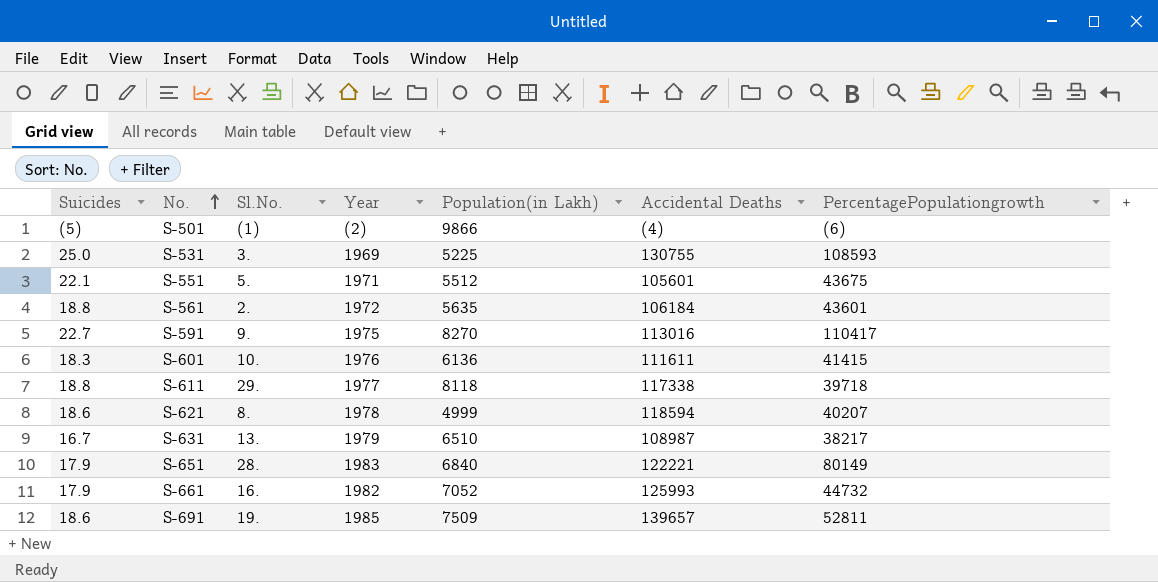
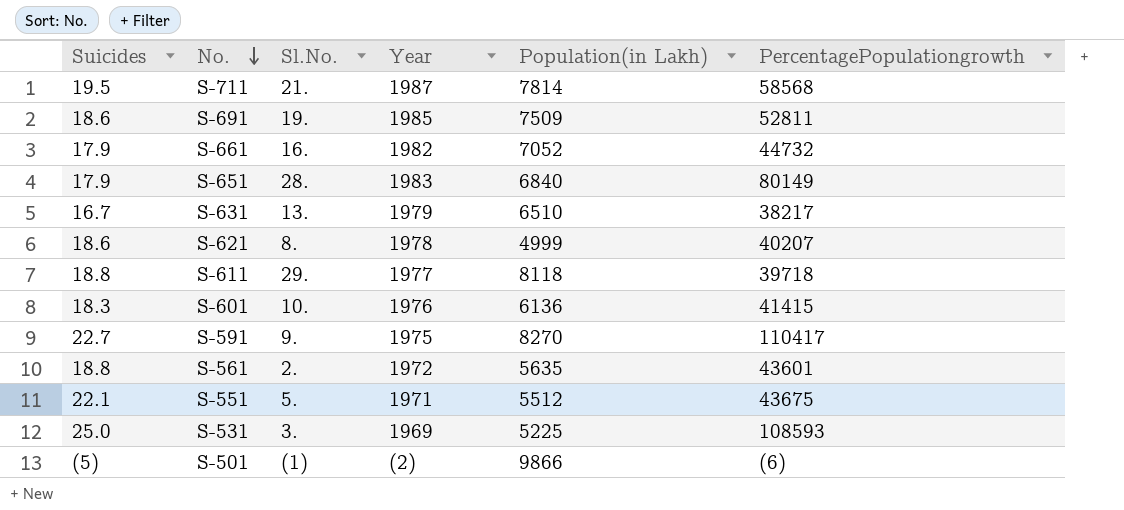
row order: No. ascending -> No. descending
column Accidental Deaths | position: 6 -> none
row S-711: none -> 19.5 | 21. | 1987 | 7814 | 58568

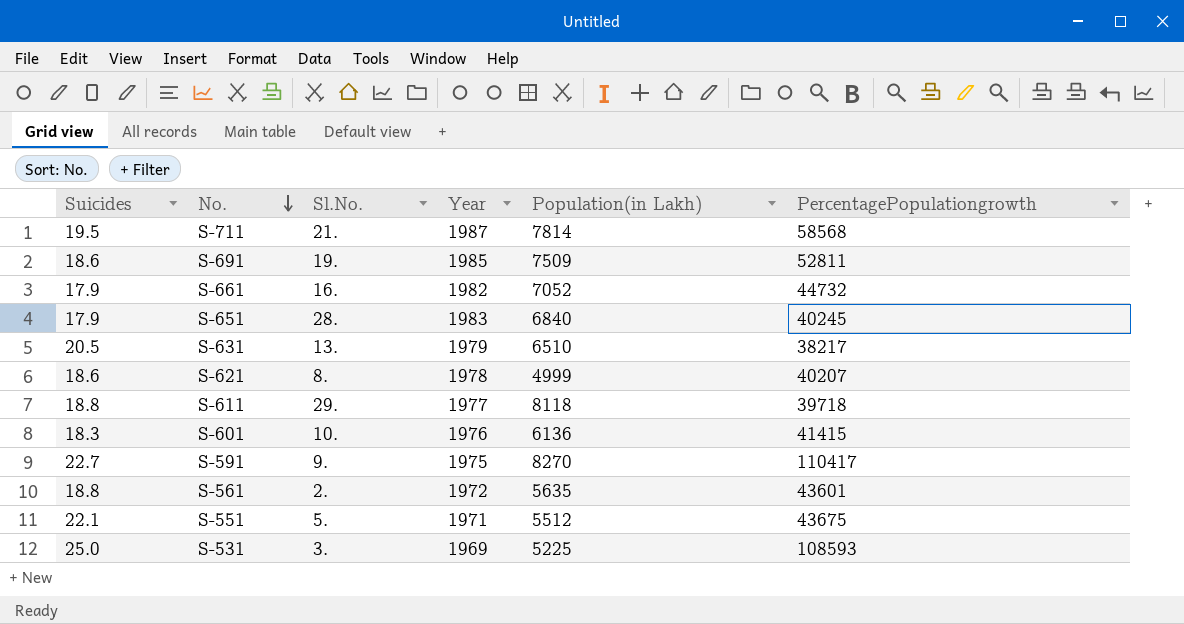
row S-501: (5) | (1) | (2) | 9866 | (6) -> none
S-651 | PercentagePopulationgrowth: 80149 -> 40245
S-631 | Suicides: 16.7 -> 20.5

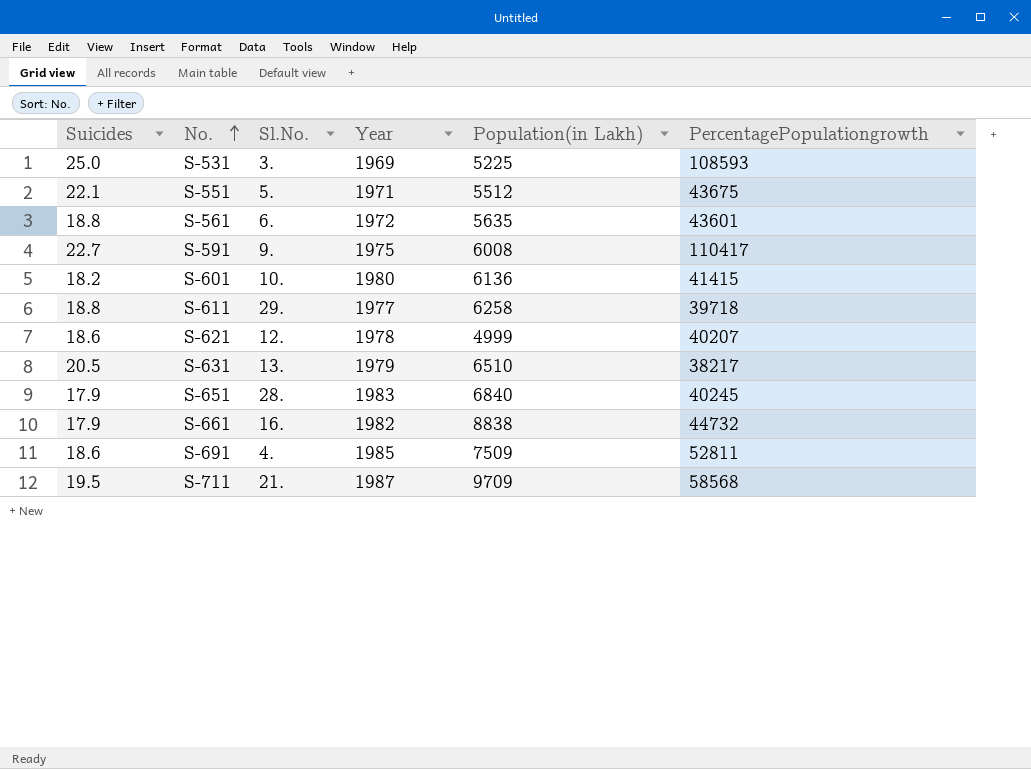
row order: No. descending -> No. ascending
S-561 | Sl.No.: 2. -> 6.
S-591 | Population(in Lakh): 8270 -> 6008
S-601 | Suicides: 18.3 -> 18.2
S-601 | Year: 1976 -> 1980
S-611 | Population(in Lakh): 8118 -> 6258
S-621 | Sl.No.: 8. -> 12.
S-661 | Population(in Lakh): 7052 -> 8838
S-691 | Sl.No.: 19. -> 4.
S-711 | Population(in Lakh): 7814 -> 9709

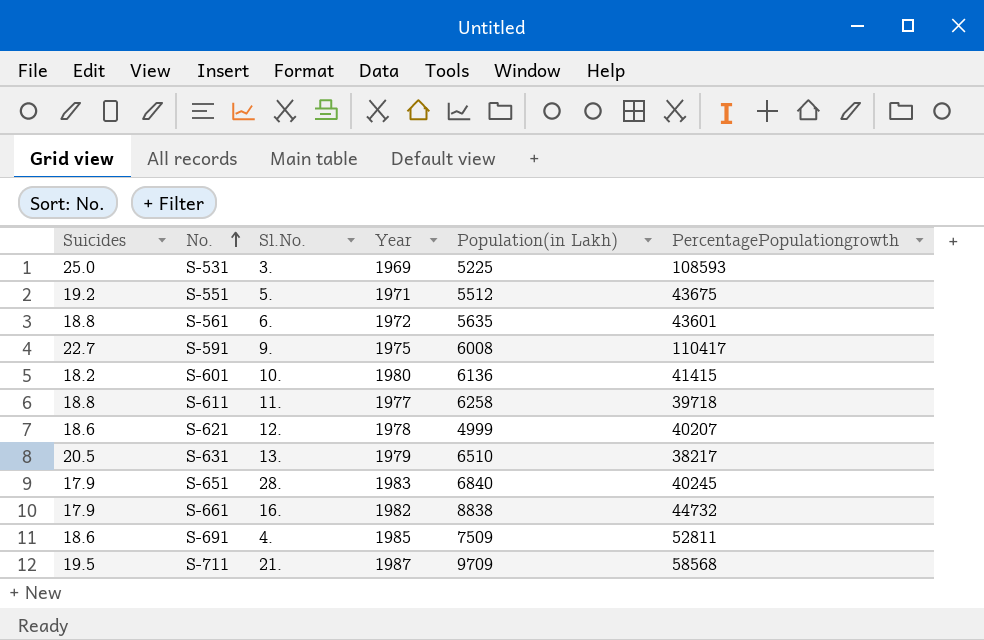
S-551 | Suicides: 22.1 -> 19.2
S-611 | Sl.No.: 29. -> 11.

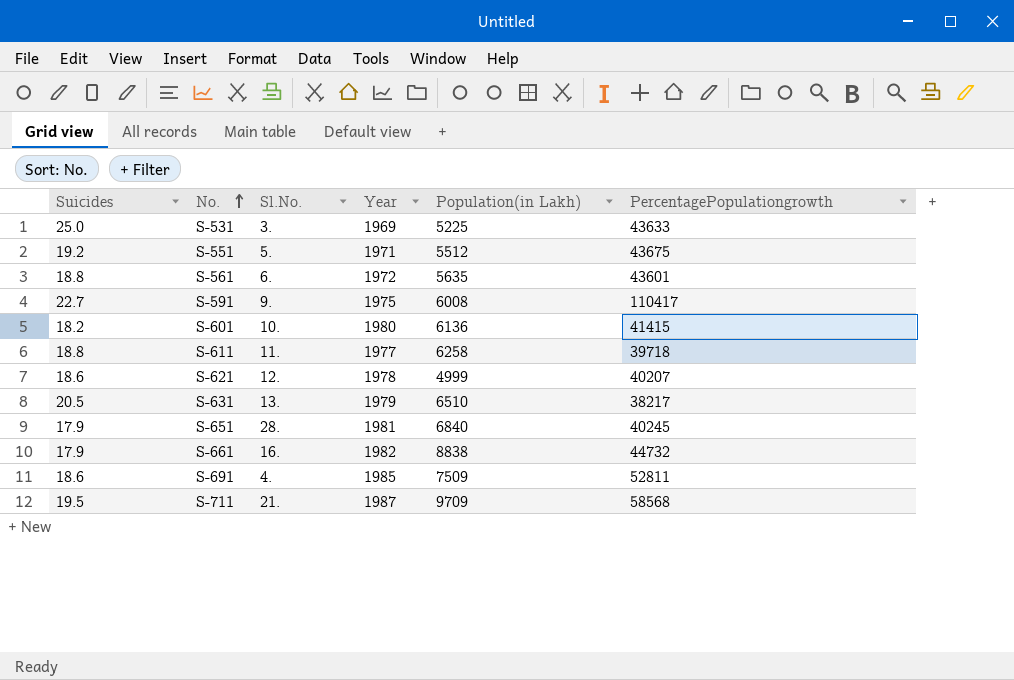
S-531 | PercentagePopulationgrowth: 108593 -> 43633
S-651 | Year: 1983 -> 1981

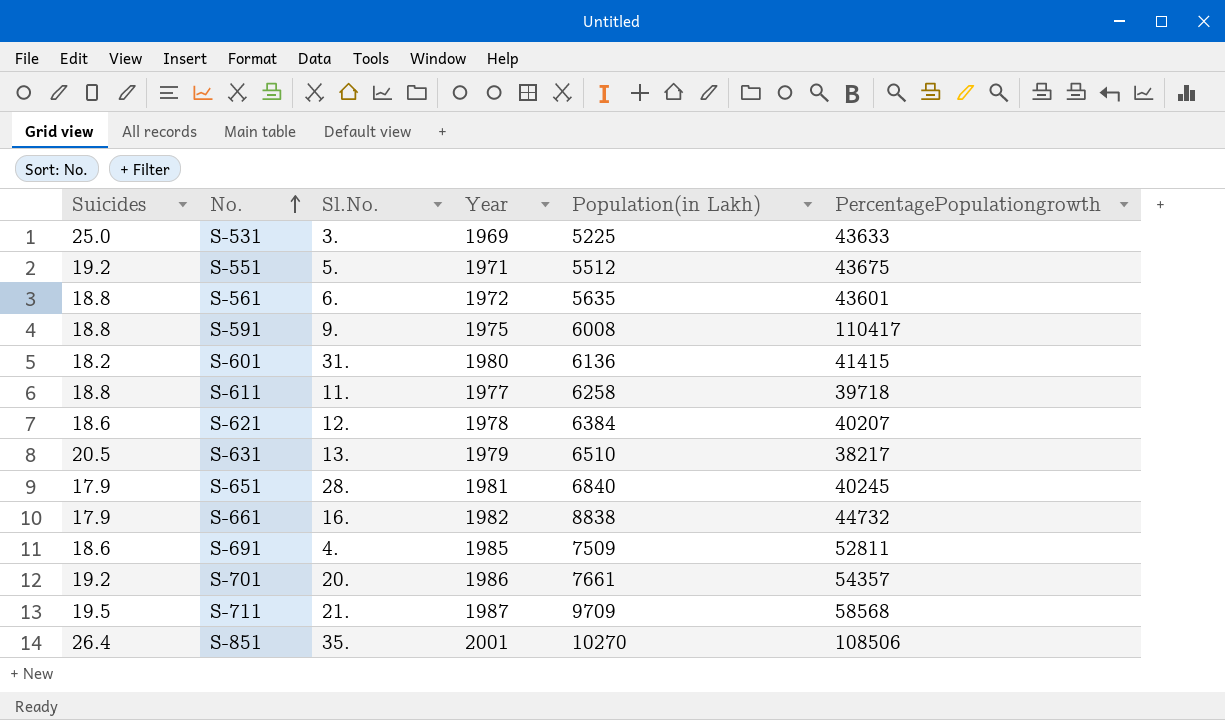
S-591 | Suicides: 22.7 -> 18.8
S-601 | Sl.No.: 10. -> 31.
S-621 | Population(in Lakh): 4999 -> 6384
row S-701: none -> 19.2 | 20. | 1986 | 7661 | 54357
row S-851: none -> 26.4 | 35. | 2001 | 10270 | 108506

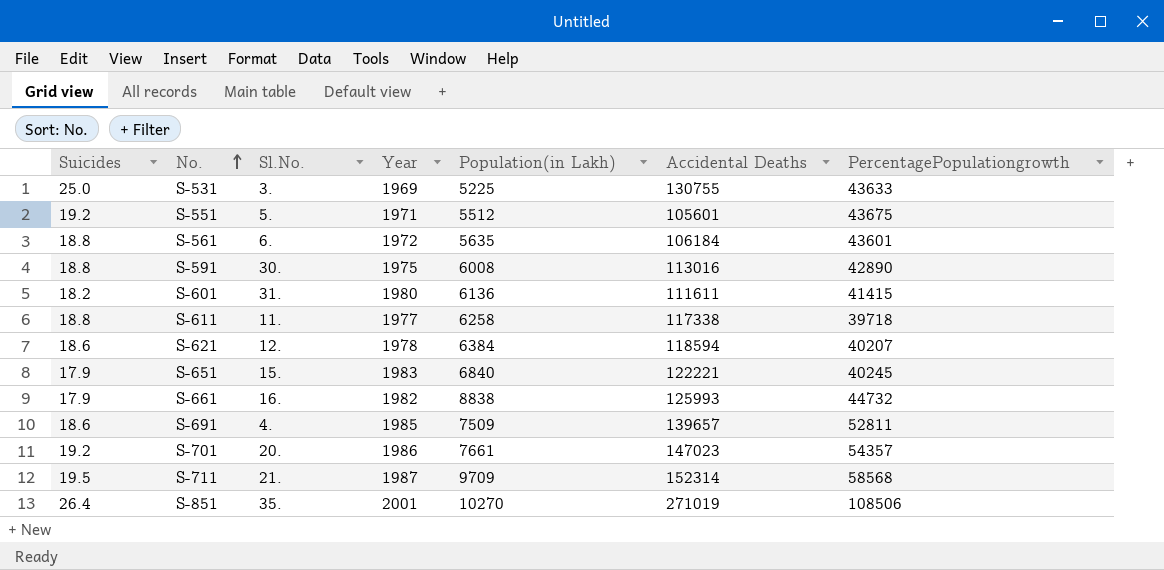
column Accidental Deaths | position: none -> 6
row S-631: 20.5 | 13. | 1979 | 6510 | 38217 -> none
S-591 | Sl.No.: 9. -> 30.
S-591 | PercentagePopulationgrowth: 110417 -> 42890
S-651 | Sl.No.: 28. -> 15.
S-651 | Year: 1981 -> 1983

